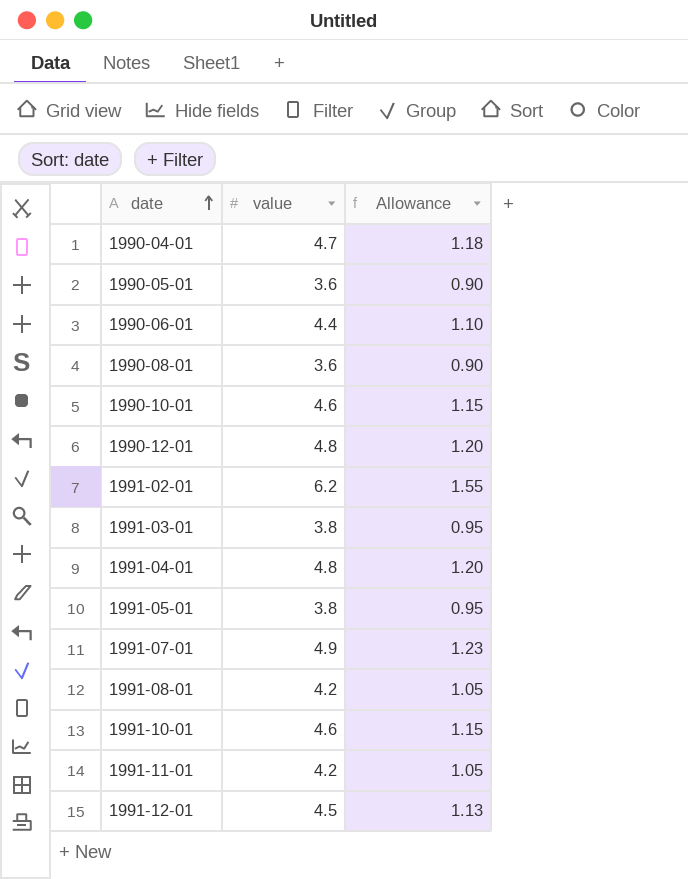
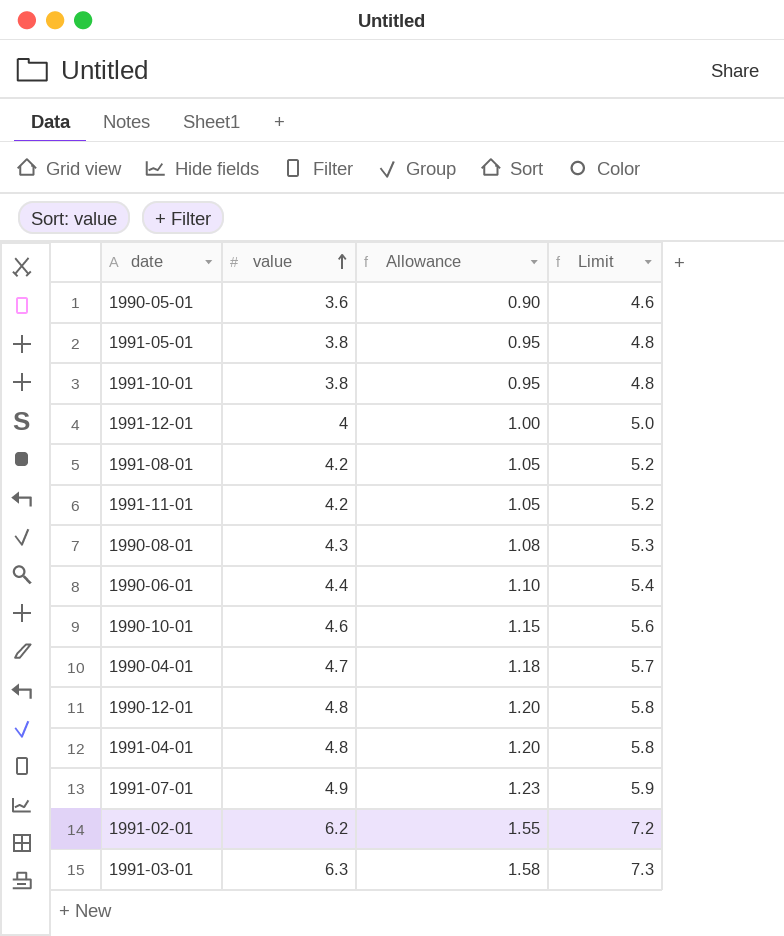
row order: date ascending -> value ascending
column Limit | formula: none -> [value] + 1
1991-10-01 | value: 4.6 -> 3.8
1991-10-01 | Allowance: 1.15 -> 0.95
1991-12-01 | value: 4.5 -> 4
1991-12-01 | Allowance: 1.13 -> 1.00
1990-08-01 | value: 3.6 -> 4.3
1990-08-01 | Allowance: 0.90 -> 1.08
1991-03-01 | value: 3.8 -> 6.3
1991-03-01 | Allowance: 0.95 -> 1.58

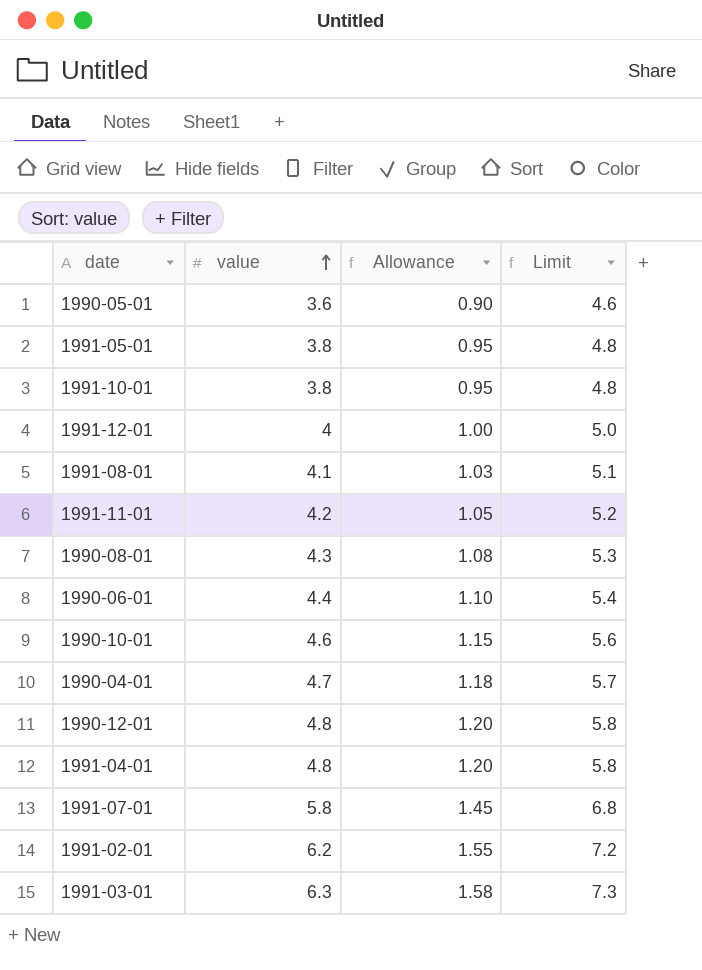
1991-08-01 | value: 4.2 -> 4.1
1991-08-01 | Allowance: 1.05 -> 1.03
1991-08-01 | Limit: 5.2 -> 5.1
1991-07-01 | value: 4.9 -> 5.8
1991-07-01 | Allowance: 1.23 -> 1.45
1991-07-01 | Limit: 5.9 -> 6.8

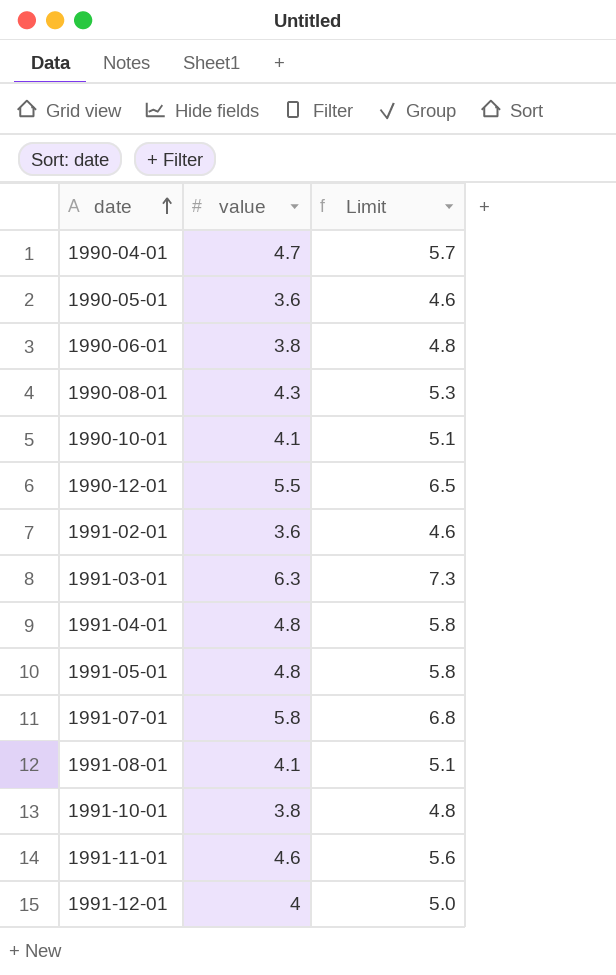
row order: value ascending -> date ascending
column Allowance | formula: [value] * 0.25 -> none
1990-06-01 | value: 4.4 -> 3.8
1990-06-01 | Limit: 5.4 -> 4.8
1990-10-01 | value: 4.6 -> 4.1
1990-10-01 | Limit: 5.6 -> 5.1
1990-12-01 | value: 4.8 -> 5.5
1990-12-01 | Limit: 5.8 -> 6.5
1991-02-01 | value: 6.2 -> 3.6
1991-02-01 | Limit: 7.2 -> 4.6
1991-05-01 | value: 3.8 -> 4.8
1991-05-01 | Limit: 4.8 -> 5.8
1991-11-01 | value: 4.2 -> 4.6
1991-11-01 | Limit: 5.2 -> 5.6

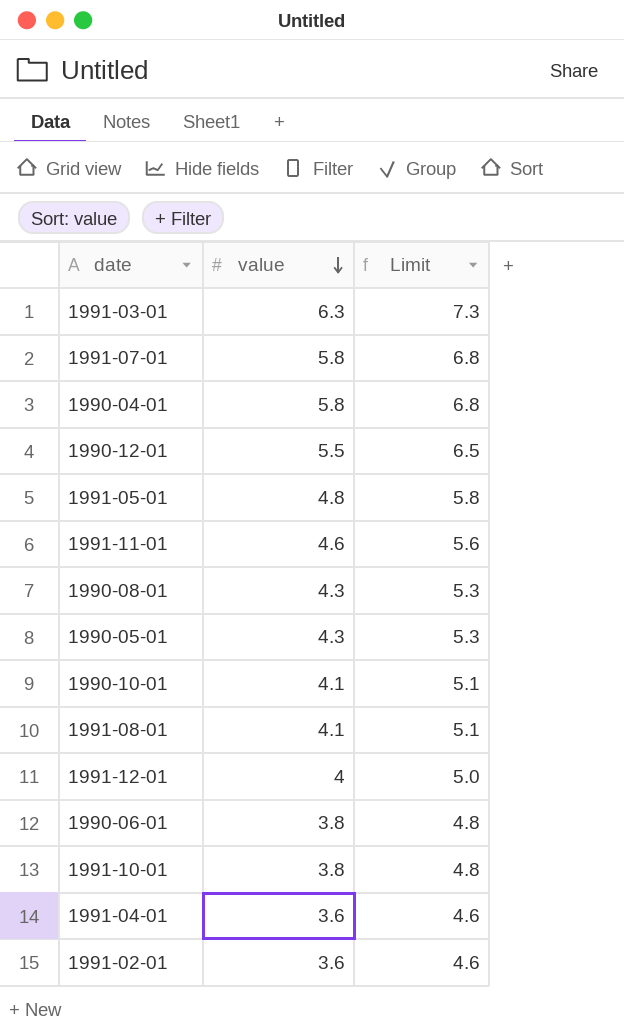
row order: date ascending -> value descending
1990-04-01 | value: 4.7 -> 5.8
1990-04-01 | Limit: 5.7 -> 6.8
1990-05-01 | value: 3.6 -> 4.3
1990-05-01 | Limit: 4.6 -> 5.3
1991-04-01 | value: 4.8 -> 3.6
1991-04-01 | Limit: 5.8 -> 4.6

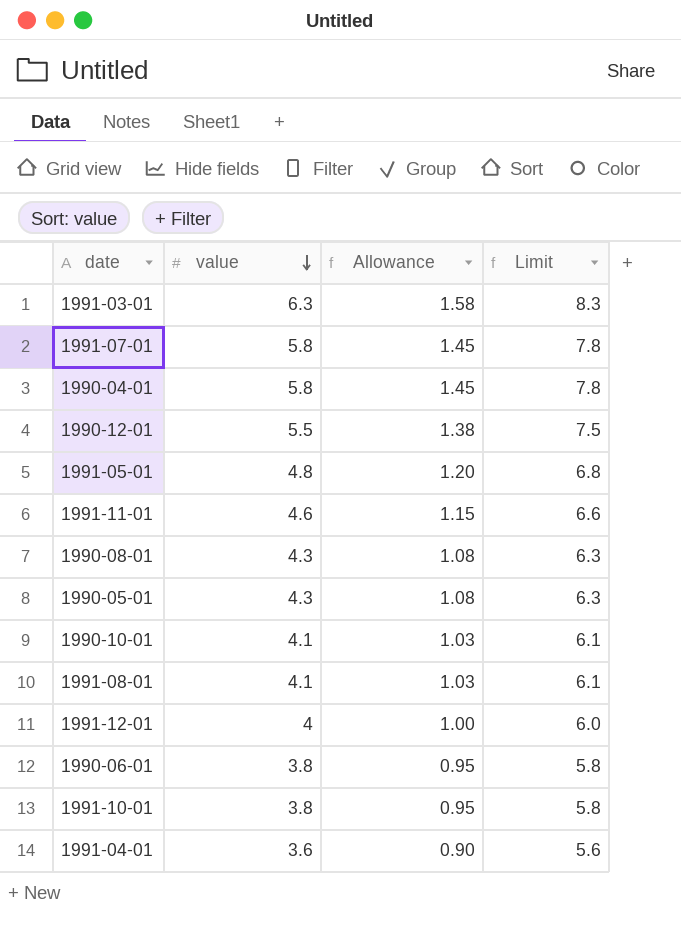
column Allowance | formula: none -> [value] * 0.25
column Limit | formula: [value] + 1 -> [value] + 2
row 1991-02-01: 3.6 | 4.6 -> none

